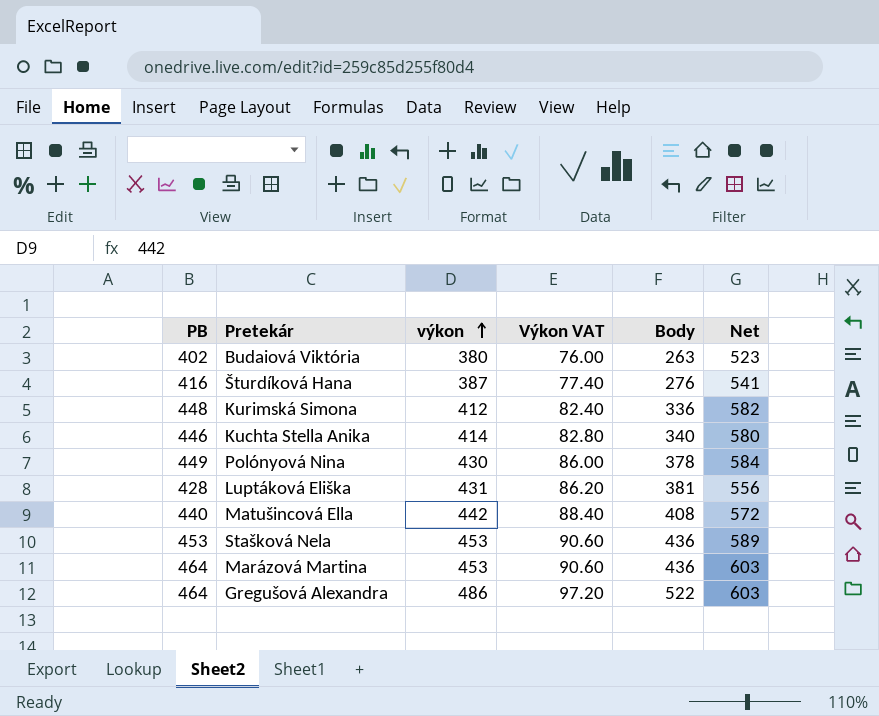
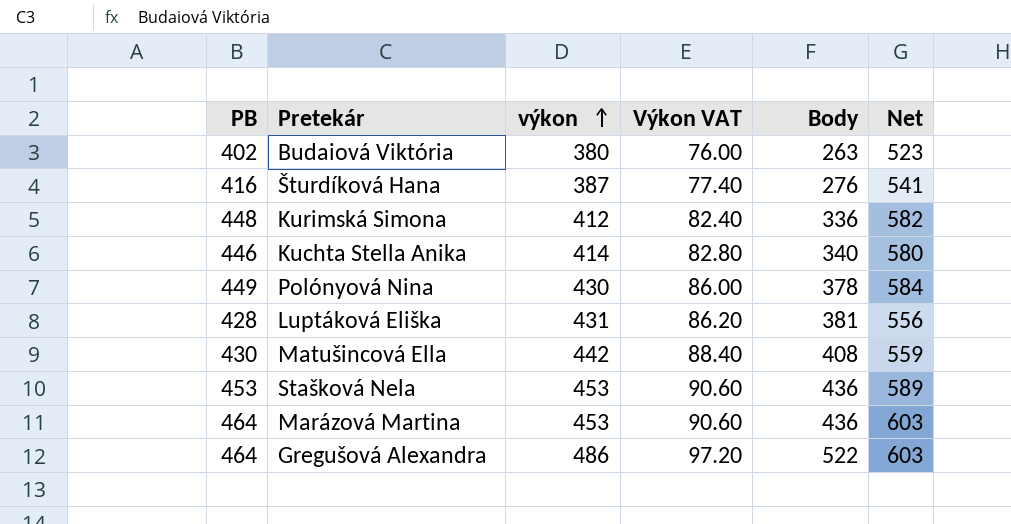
Matušincová Ella | PB: 440 -> 430
Matušincová Ella | Net: 572 -> 559

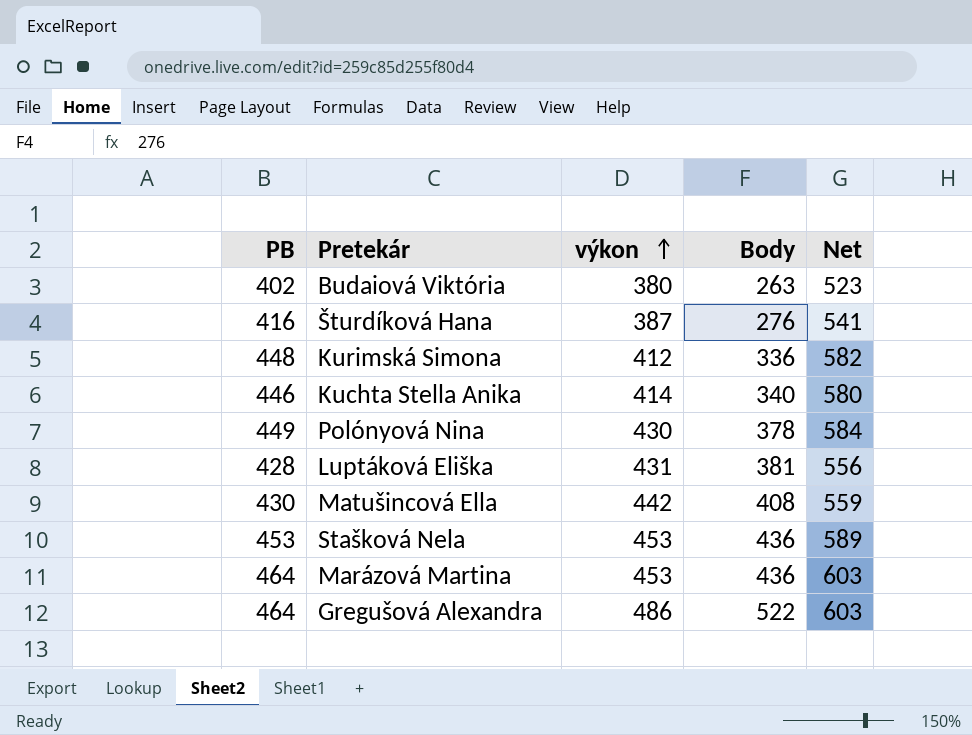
column Výkon VAT | formula: [výkon] * 0.2 -> none

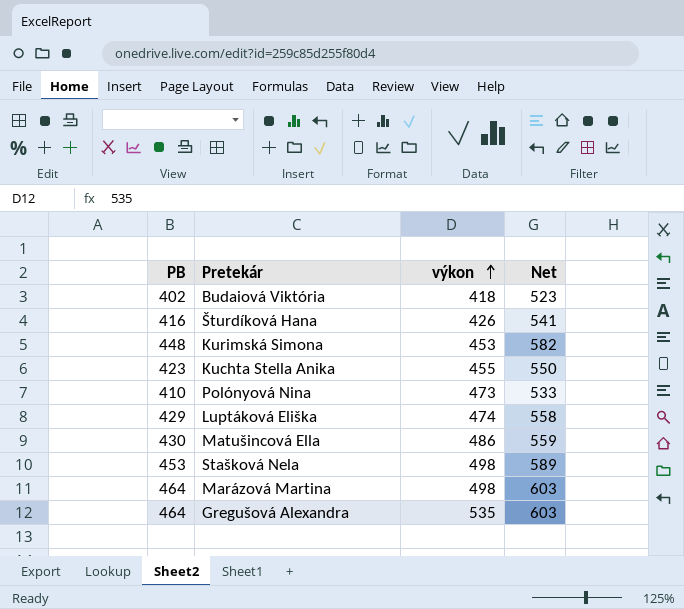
column Body | position: 4 -> none
Budaiová Viktória | výkon: 380 -> 418
Šturdíková Hana | výkon: 387 -> 426
Kurimská Simona | výkon: 412 -> 453
Kuchta Stella Anika | PB: 446 -> 423
Kuchta Stella Anika | výkon: 414 -> 455
Kuchta Stella Anika | Net: 580 -> 550
Polónyová Nina | PB: 449 -> 410
Polónyová Nina | výkon: 430 -> 473
Polónyová Nina | Net: 584 -> 533
Luptáková Eliška | PB: 428 -> 429
Luptáková Eliška | výkon: 431 -> 474
Luptáková Eliška | Net: 556 -> 558
Matušincová Ella | výkon: 442 -> 486
Stašková Nela | výkon: 453 -> 498
Marázová Martina | výkon: 453 -> 498
Gregušová Alexandra | výkon: 486 -> 535

